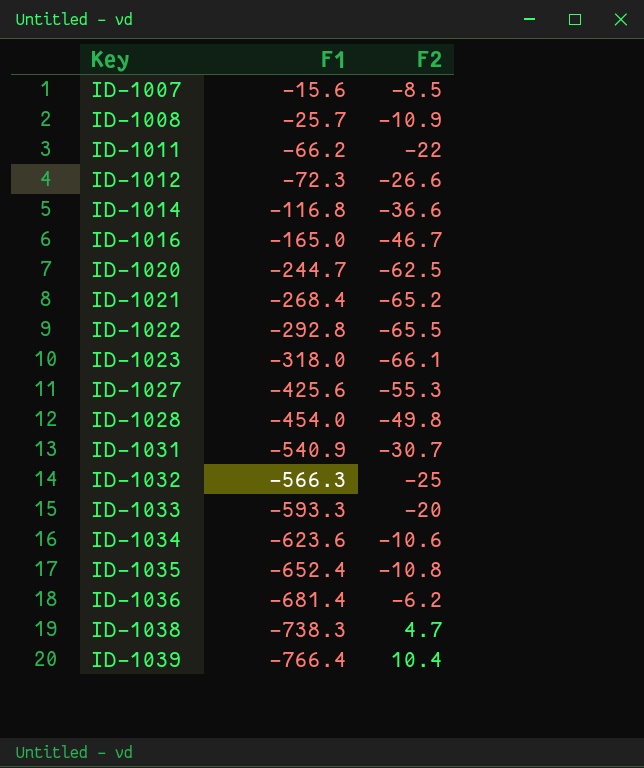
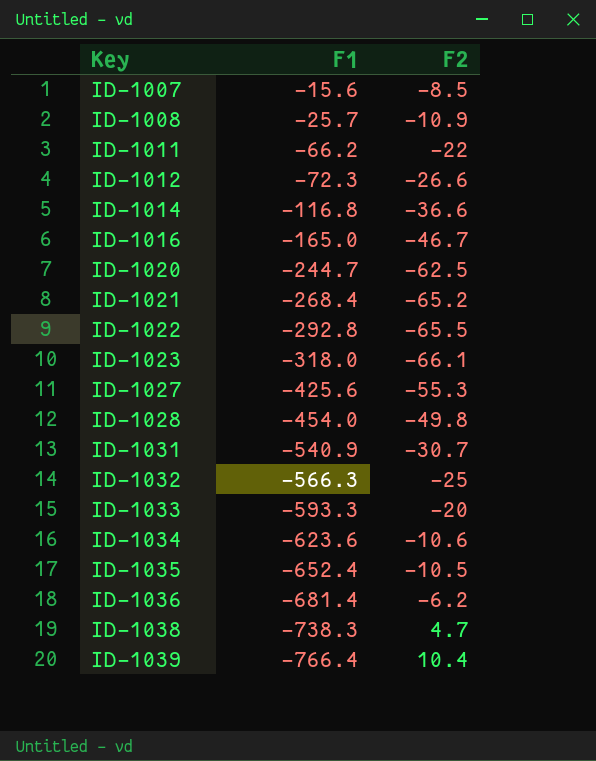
ID-1035 | F2: -10.8 -> -10.5

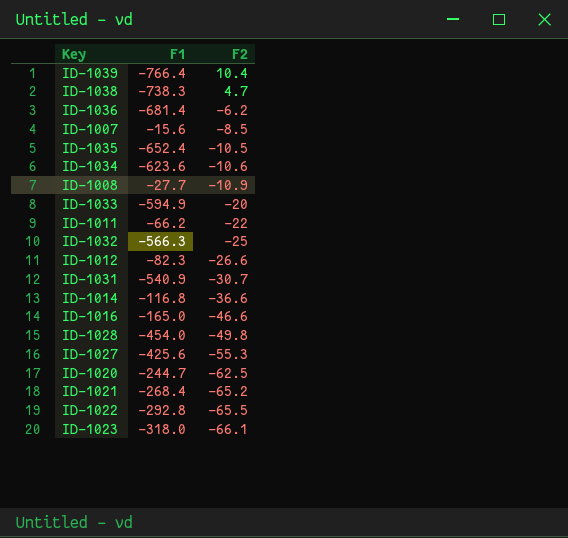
row order: Key ascending -> F2 descending
ID-1008 | F1: -25.7 -> -27.7
ID-1033 | F1: -593.3 -> -594.9
ID-1012 | F1: -72.3 -> -82.3
ID-1016 | F2: -46.7 -> -46.6

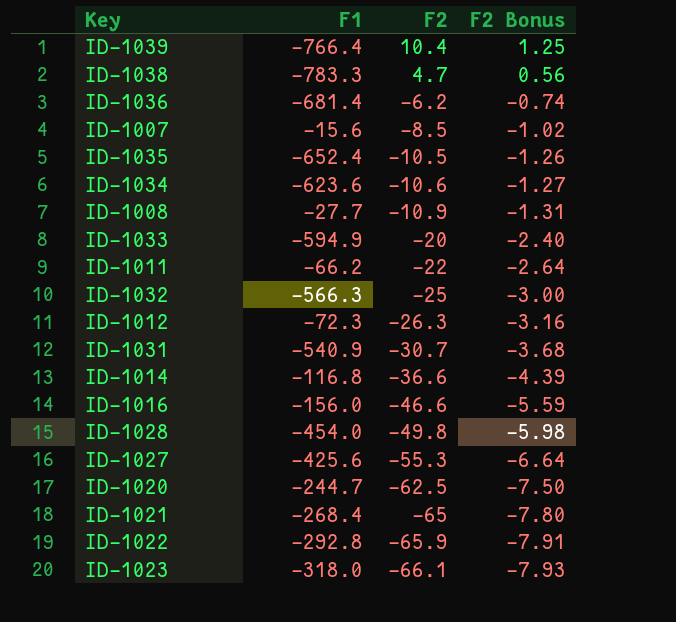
column F2 Bonus | formula: none -> [F2] * 0.12
ID-1038 | F1: -738.3 -> -783.3
ID-1012 | F1: -82.3 -> -72.3
ID-1012 | F2: -26.6 -> -26.3
ID-1016 | F1: -165.0 -> -156.0
ID-1021 | F2: -65.2 -> -65
ID-1022 | F2: -65.5 -> -65.9

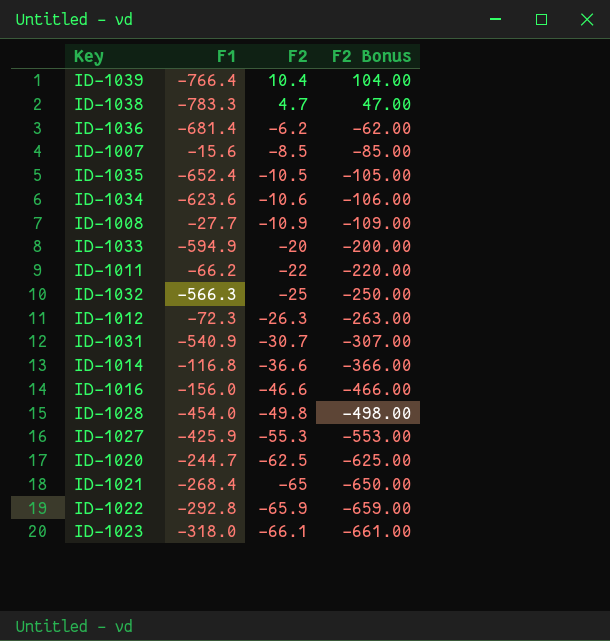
column F2 Bonus | formula: [F2] * 0.12 -> [F2] * 10
ID-1027 | F1: -425.6 -> -425.9

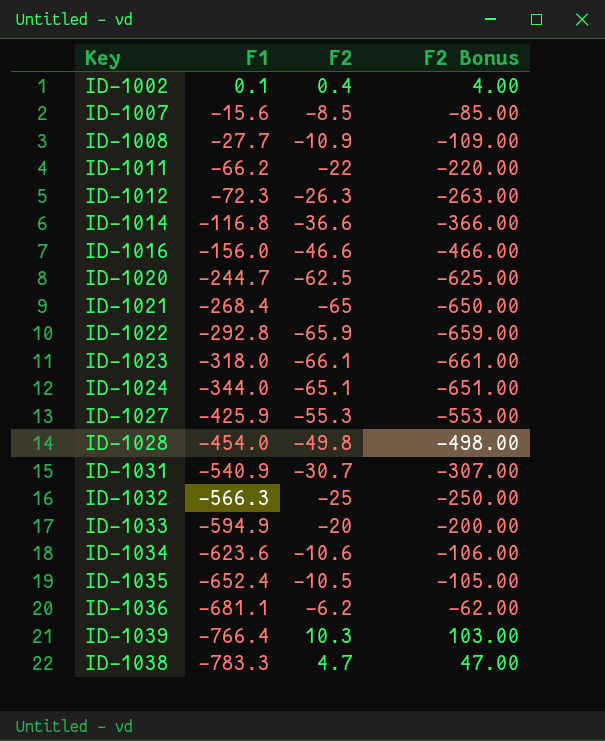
row order: F2 descending -> F1 descending
row ID-1002: none -> 0.1 | 0.4 | 4.00
row ID-1024: none -> -344.0 | -65.1 | -651.00
ID-1036 | F1: -681.4 -> -681.1
ID-1039 | F2: 10.4 -> 10.3
ID-1039 | F2 Bonus: 104.00 -> 103.00

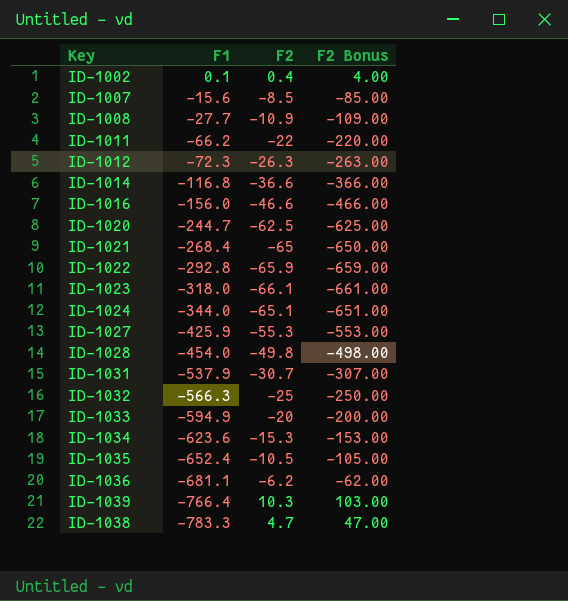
ID-1031 | F1: -540.9 -> -537.9
ID-1034 | F2: -10.6 -> -15.3
ID-1034 | F2 Bonus: -106.00 -> -153.00

